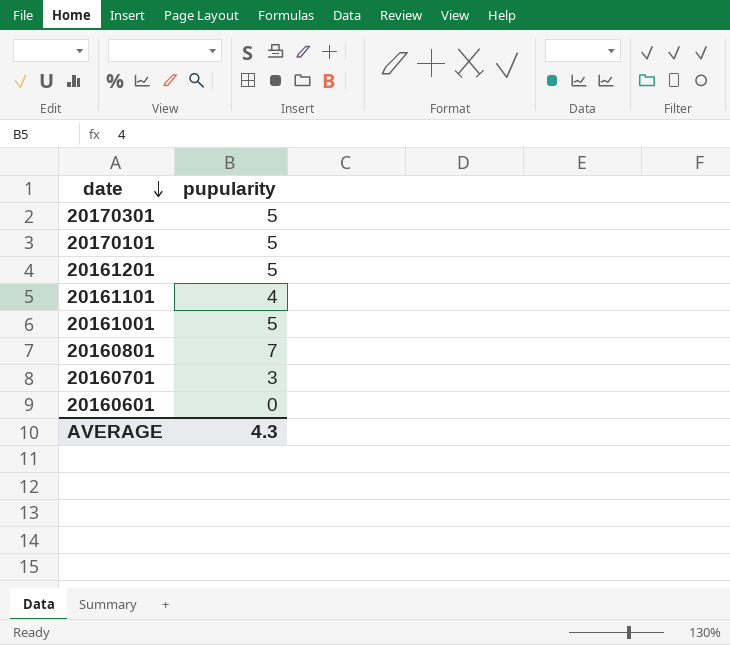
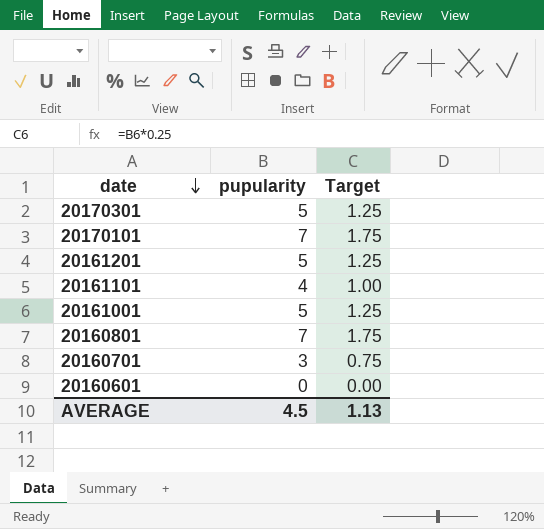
column Target | formula: none -> [pupularity] * 0.25
20170101 | pupularity: 5 -> 7
AVERAGE | pupularity: 4.3 -> 4.5

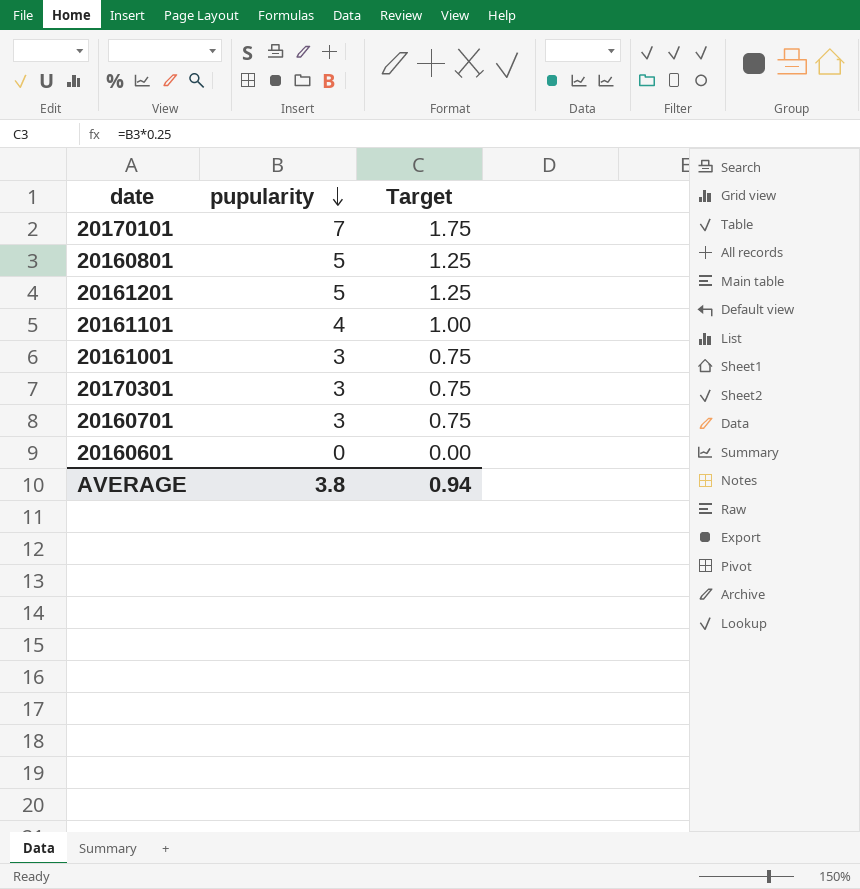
row order: date descending -> pupularity descending
20160801 | pupularity: 7 -> 5
20160801 | Target: 1.75 -> 1.25
20161001 | pupularity: 5 -> 3
20161001 | Target: 1.25 -> 0.75
20170301 | pupularity: 5 -> 3
20170301 | Target: 1.25 -> 0.75
AVERAGE | pupularity: 4.5 -> 3.8
AVERAGE | Target: 1.13 -> 0.94

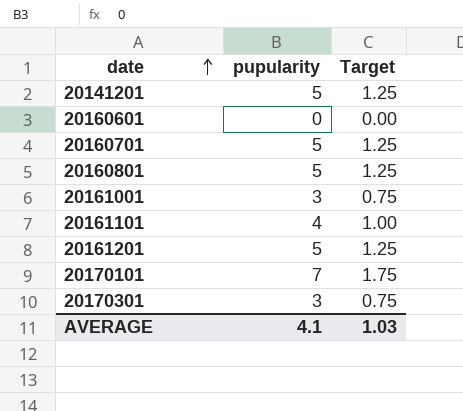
row order: pupularity descending -> date ascending
row 20141201: none -> 5 | 1.25
20160701 | pupularity: 3 -> 5
20160701 | Target: 0.75 -> 1.25
AVERAGE | pupularity: 3.8 -> 4.1
AVERAGE | Target: 0.94 -> 1.03

